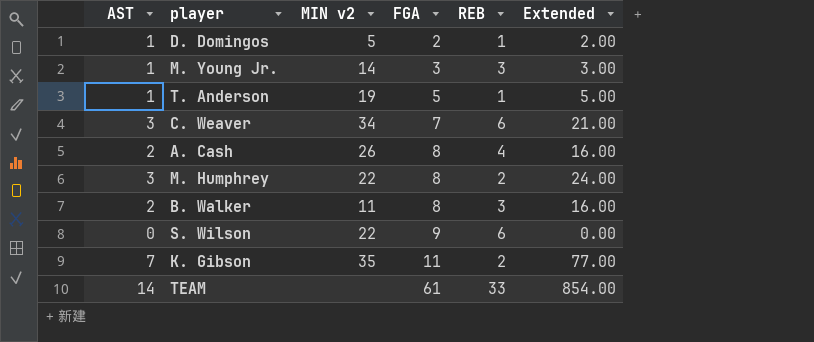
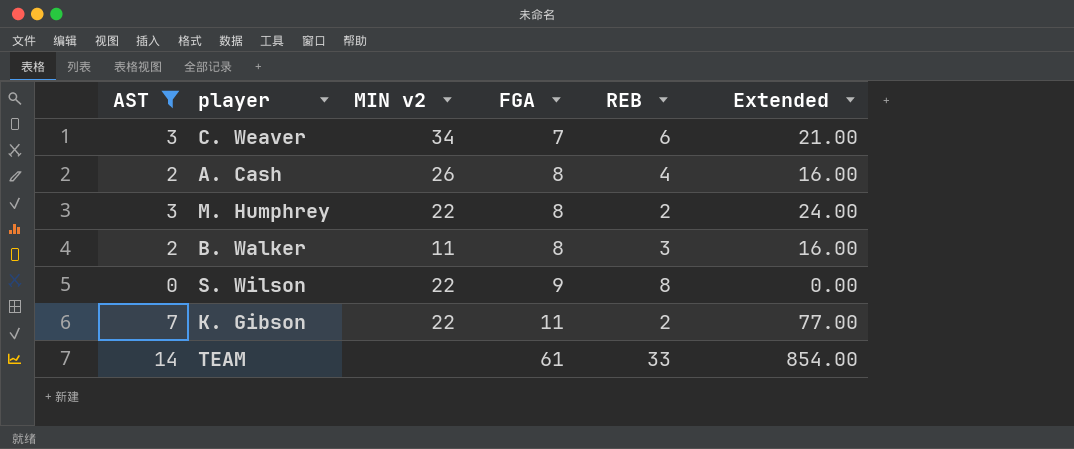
filter: none -> AST != 1
S. Wilson | REB: 6 -> 8
K. Gibson | MIN v2: 35 -> 22

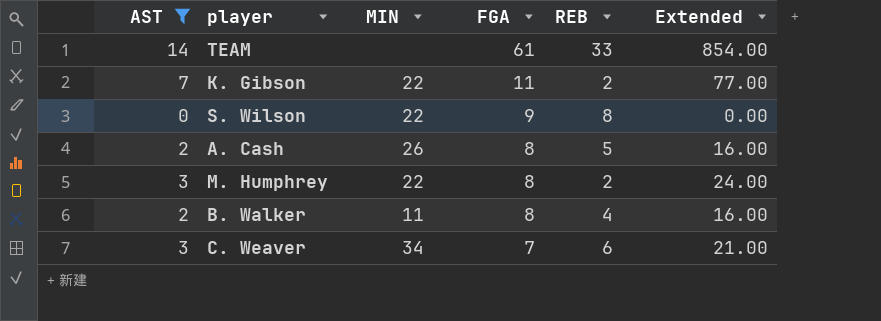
row order: FGA ascending -> FGA descending
column name: MIN v2 -> MIN
A. Cash | REB: 4 -> 5
B. Walker | REB: 3 -> 4

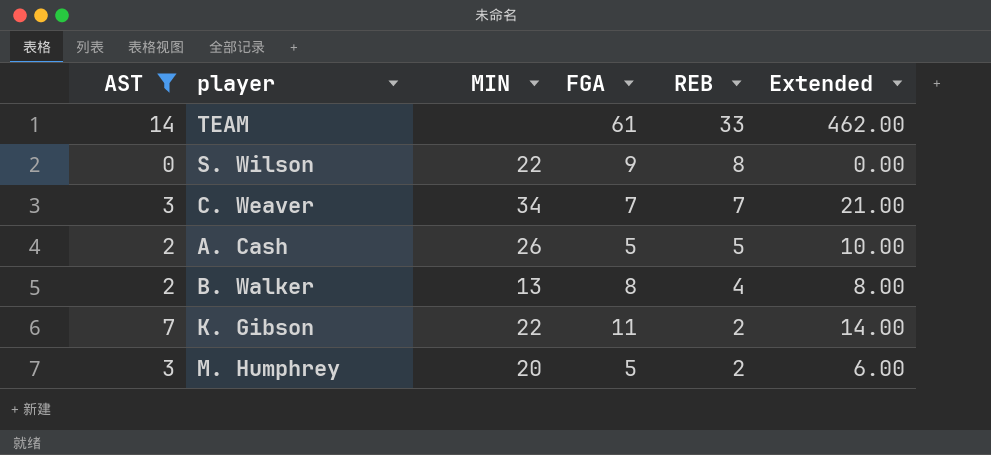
row order: FGA descending -> REB descending
column Extended | formula: [AST] * [FGA] -> [AST] * [REB]
C. Weaver | REB: 6 -> 7
A. Cash | FGA: 8 -> 5
B. Walker | MIN: 11 -> 13
M. Humphrey | MIN: 22 -> 20
M. Humphrey | FGA: 8 -> 5

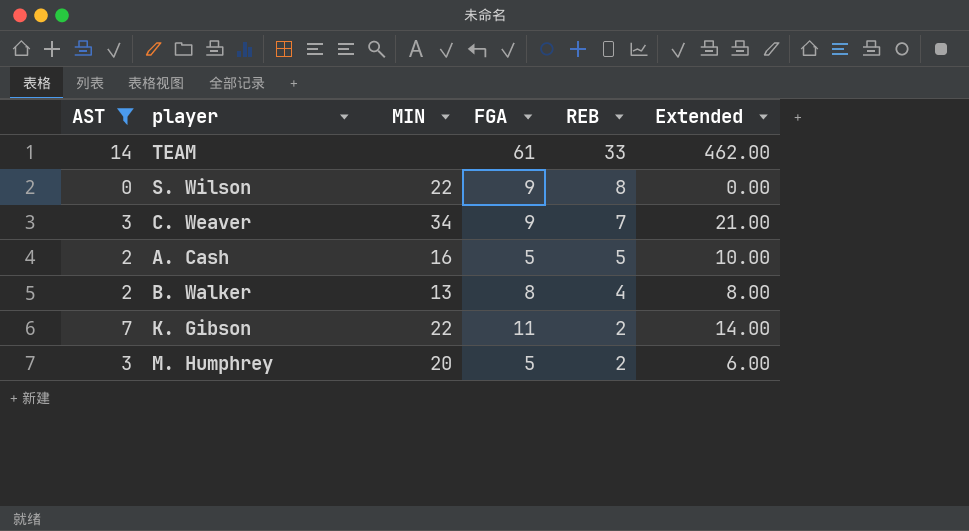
C. Weaver | FGA: 7 -> 9
A. Cash | MIN: 26 -> 16

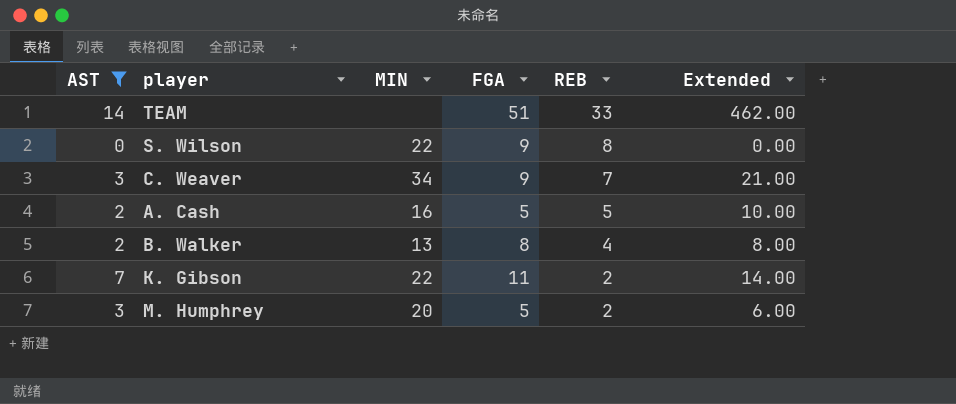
TEAM | FGA: 61 -> 51

